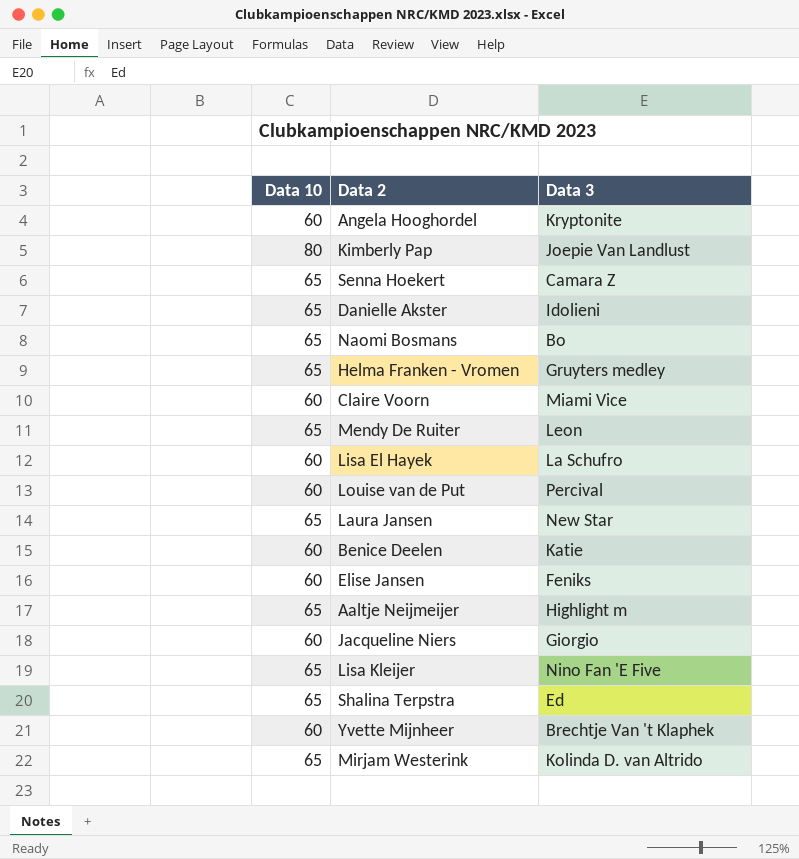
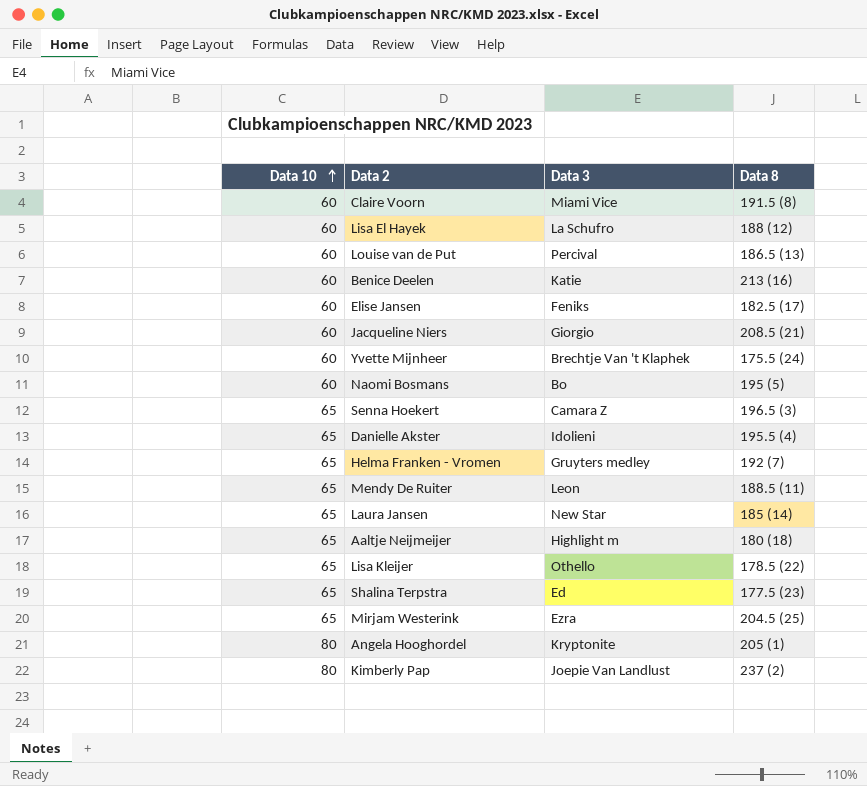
row order: none -> Data 10 ascending
column Data 8 | position: none -> 4
Naomi Bosmans | Data 10: 65 -> 60
Lisa Kleijer | Data 3: Nino Fan 'E Five -> Othello
Mirjam Westerink | Data 3: Kolinda D. van Altrido -> Ezra
Angela Hooghordel | Data 10: 60 -> 80

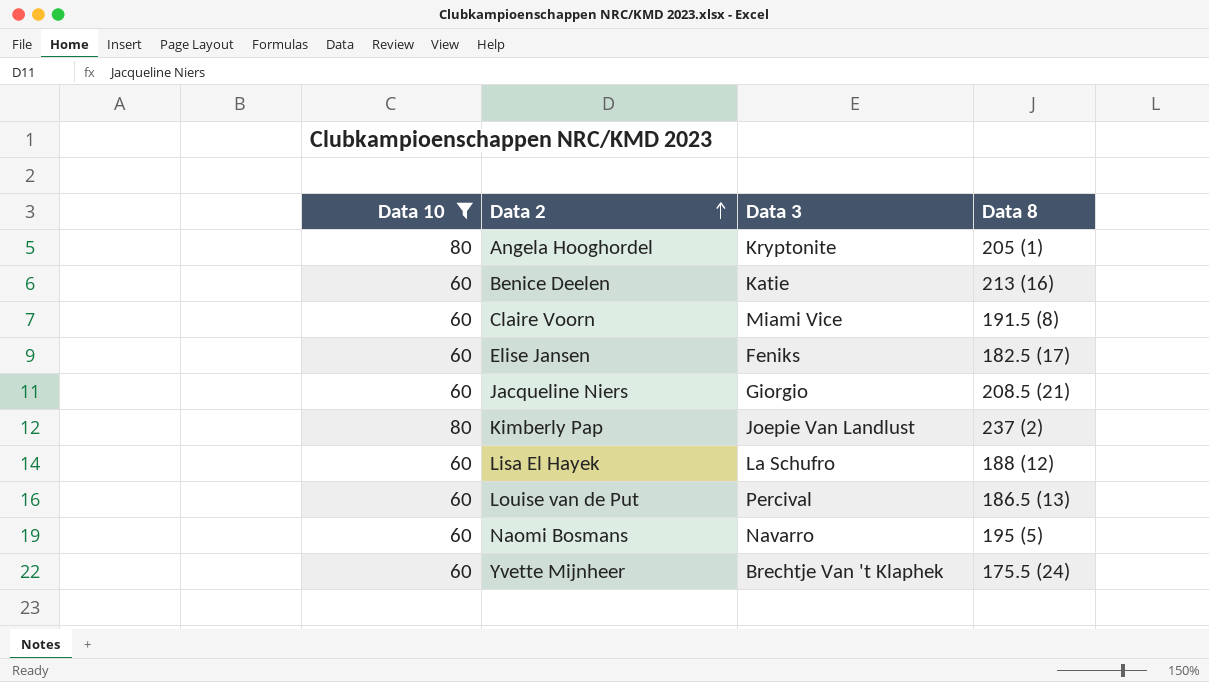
filter: none -> Data 10 != 65
row order: Data 10 ascending -> Data 2 ascending
Naomi Bosmans | Data 3: Bo -> Navarro

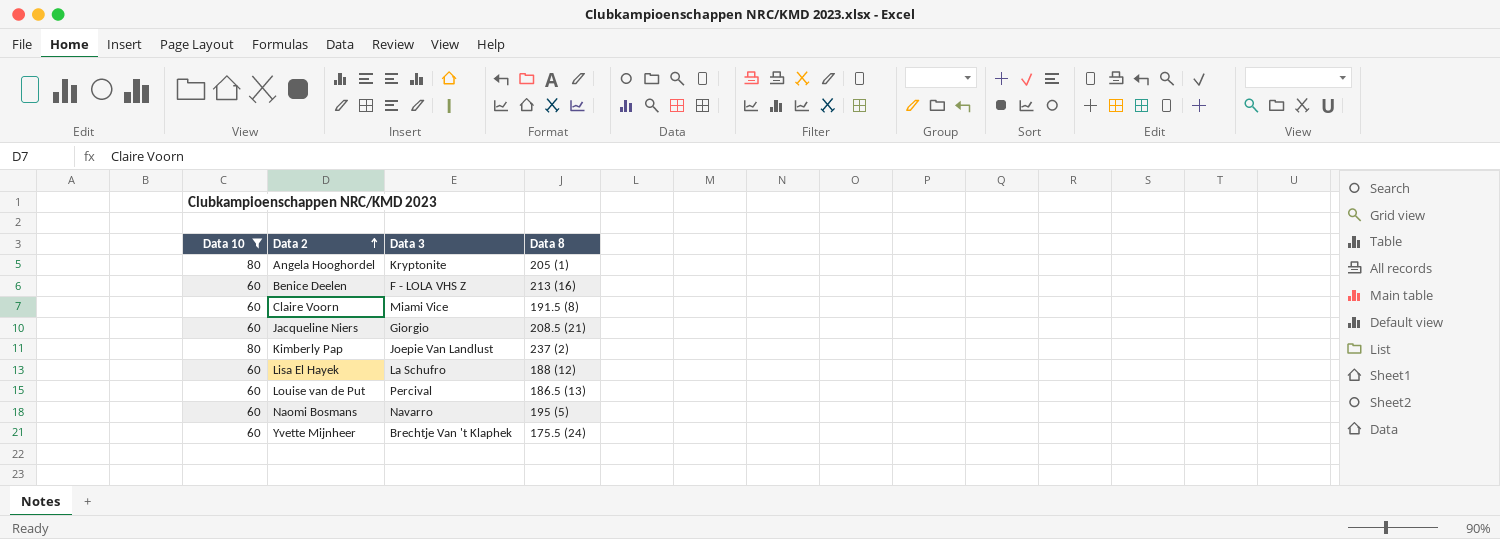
row Elise Jansen: 60 | Feniks | 182.5 (17) -> none
Benice Deelen | Data 3: Katie -> F - LOLA VHS Z

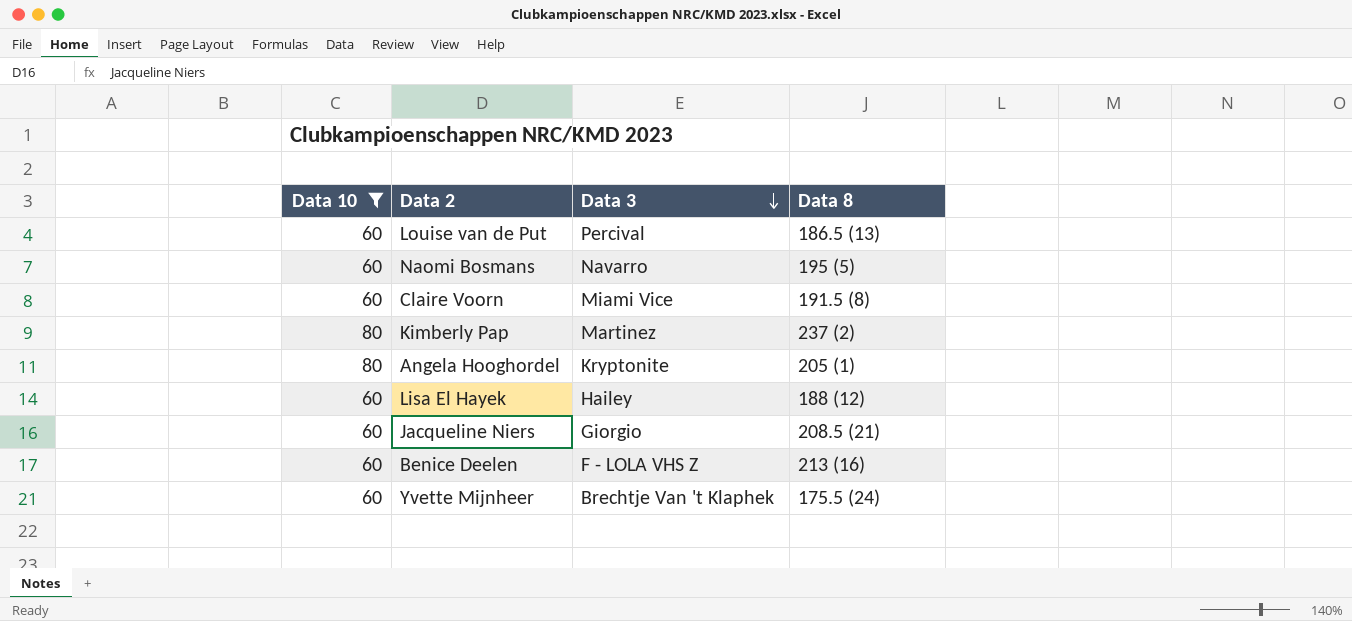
row order: Data 2 ascending -> Data 3 descending
Kimberly Pap | Data 3: Joepie Van Landlust -> Martinez
Lisa El Hayek | Data 3: La Schufro -> Hailey

